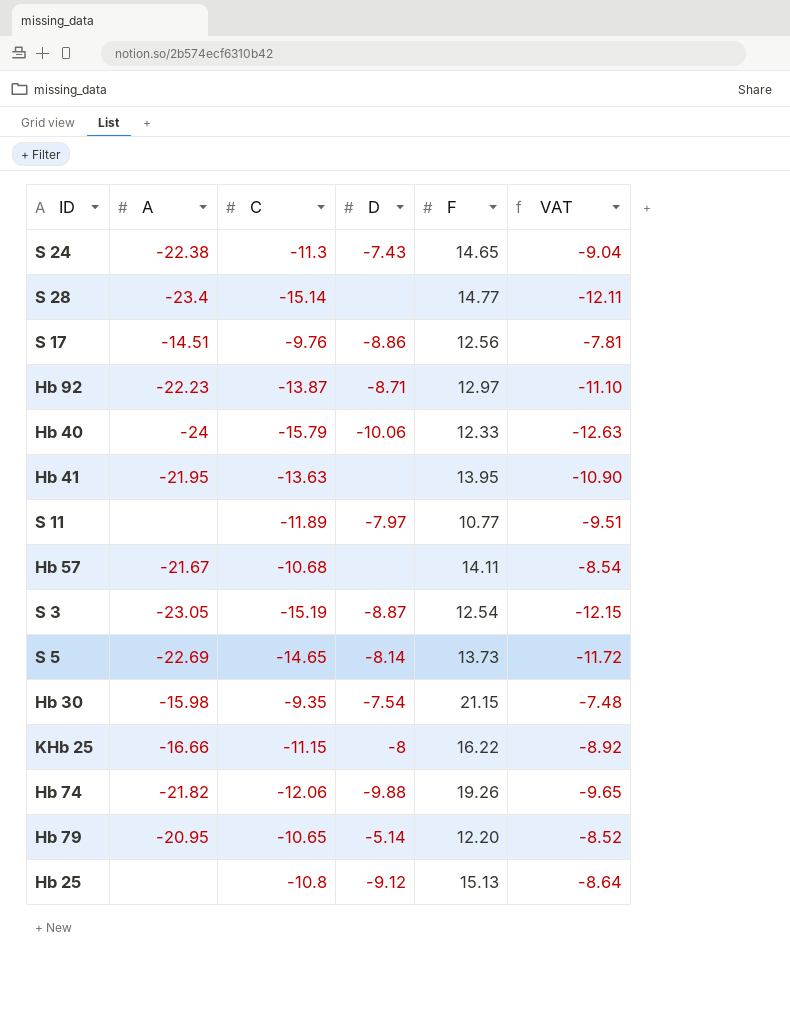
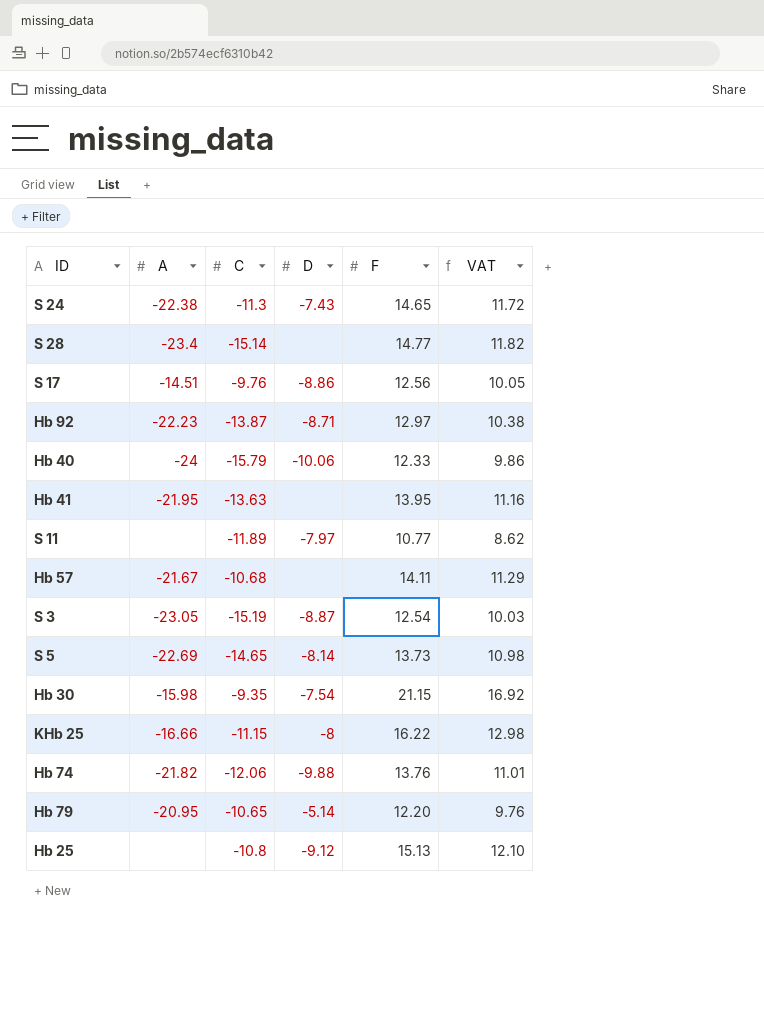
column VAT | formula: [C] * 0.8 -> [F] * 0.8
Hb 74 | F: 19.26 -> 13.76

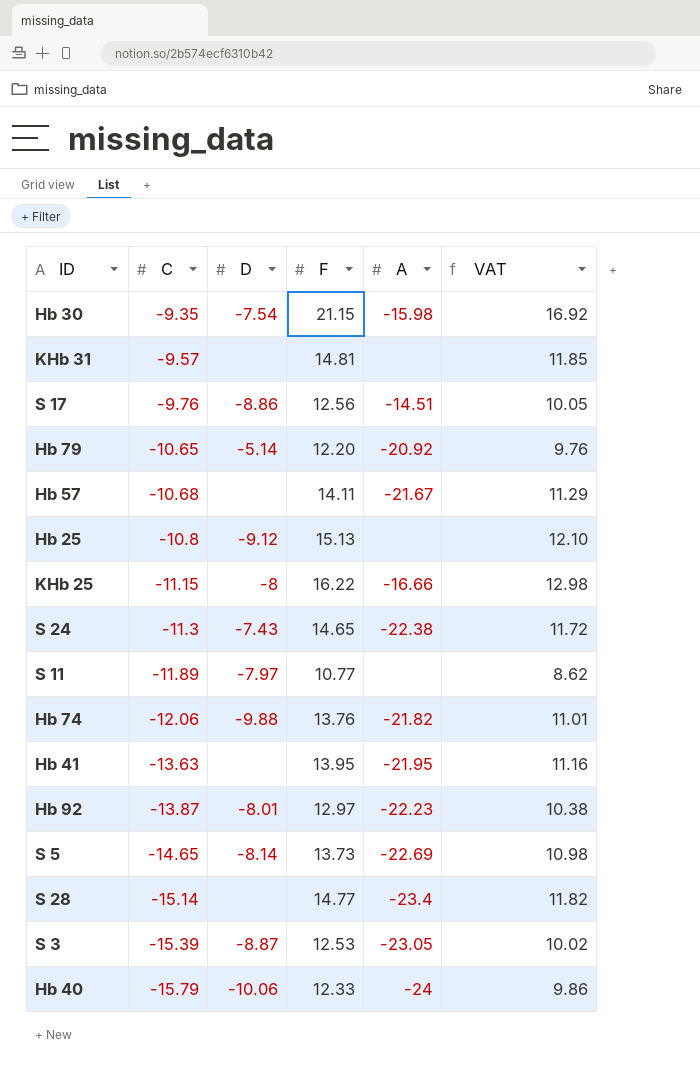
row order: none -> C descending
column A | position: 2 -> 5
row KHb 31: none -> -9.57 | none | 14.81 | none | 11.85
Hb 79 | A: -20.95 -> -20.92
Hb 92 | D: -8.71 -> -8.01
S 3 | C: -15.19 -> -15.39
S 3 | F: 12.54 -> 12.53
S 3 | VAT: 10.03 -> 10.02

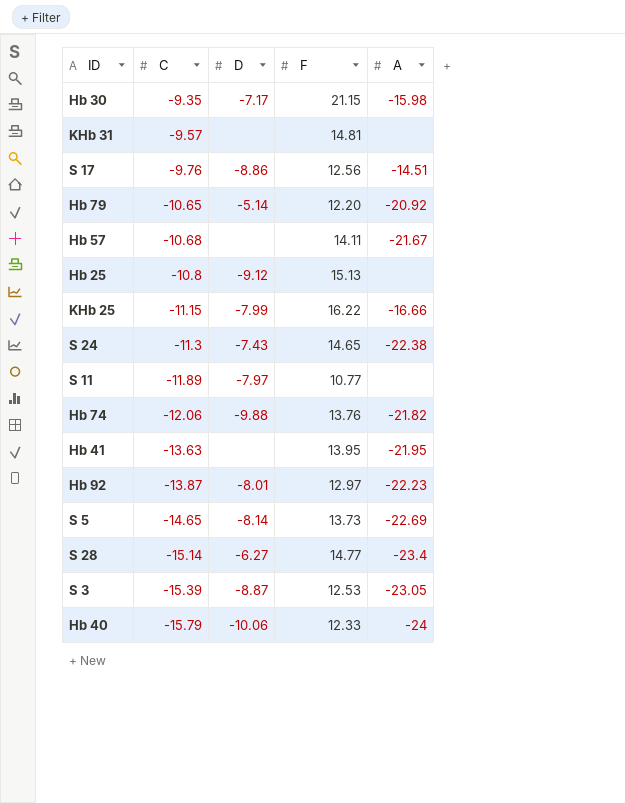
column VAT | formula: [F] * 0.8 -> none
Hb 30 | D: -7.54 -> -7.17
KHb 25 | D: -8 -> -7.99
S 28 | D: none -> -6.27

